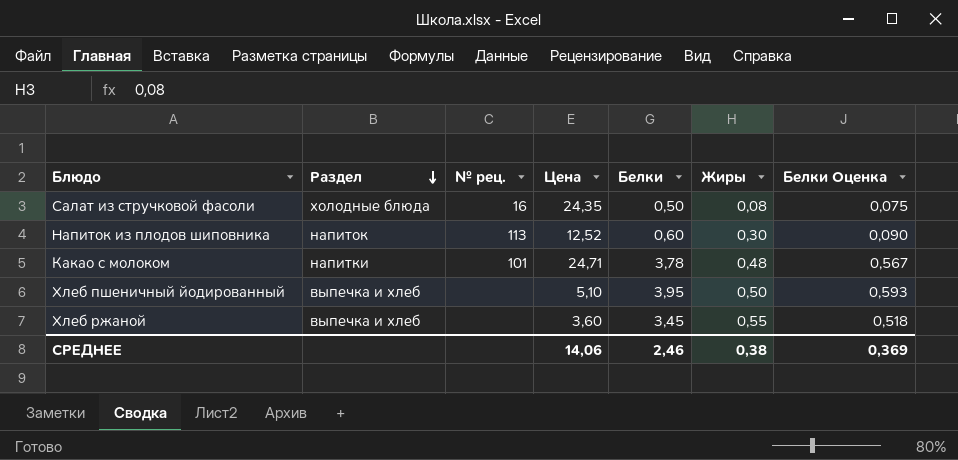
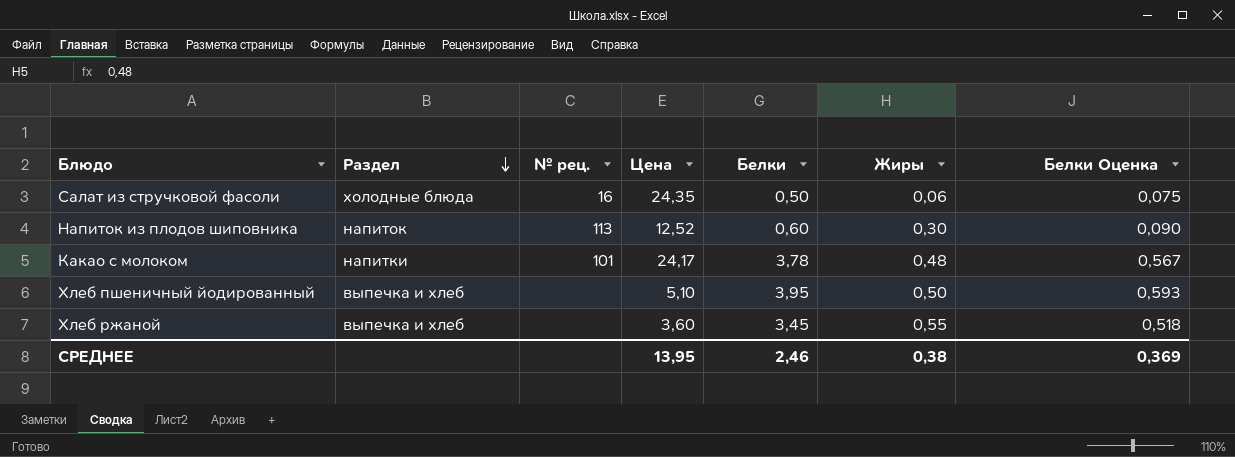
Салат из стручковой фасоли | Жиры: 0,08 -> 0,06
Какао с молоком | Цена: 24,71 -> 24,17
СРЕДНЕЕ | Цена: 14,06 -> 13,95

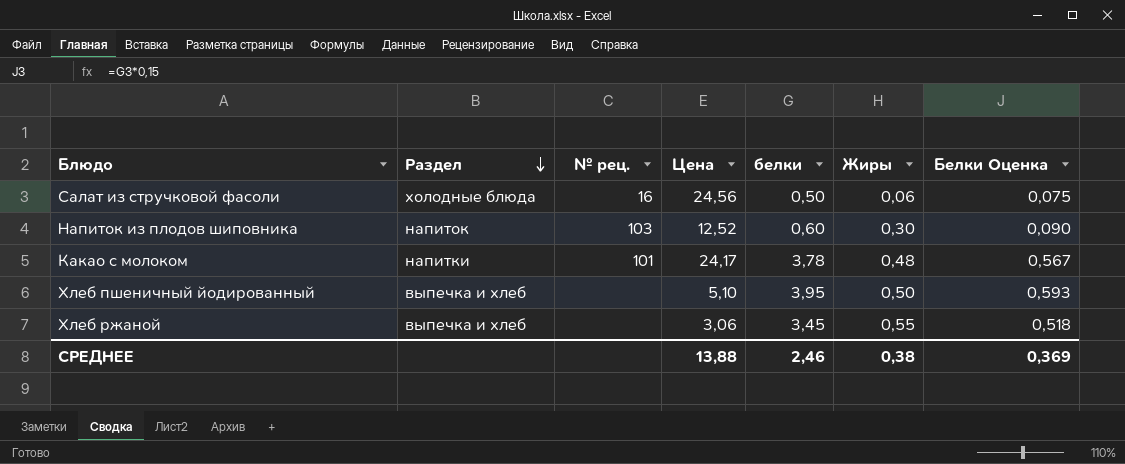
column name: Белки -> белки
Салат из стручковой фасоли | Цена: 24,35 -> 24,56
Напиток из плодов шиповника | № рец.: 113 -> 103
Хлеб ржаной | Цена: 3,60 -> 3,06
СРЕДНЕЕ | Цена: 13,95 -> 13,88

